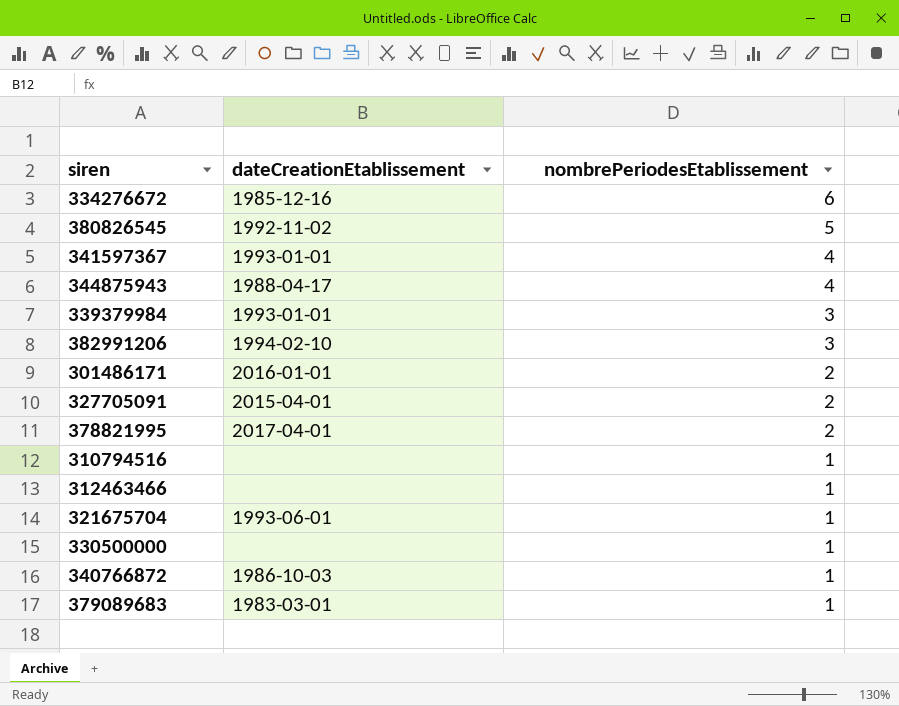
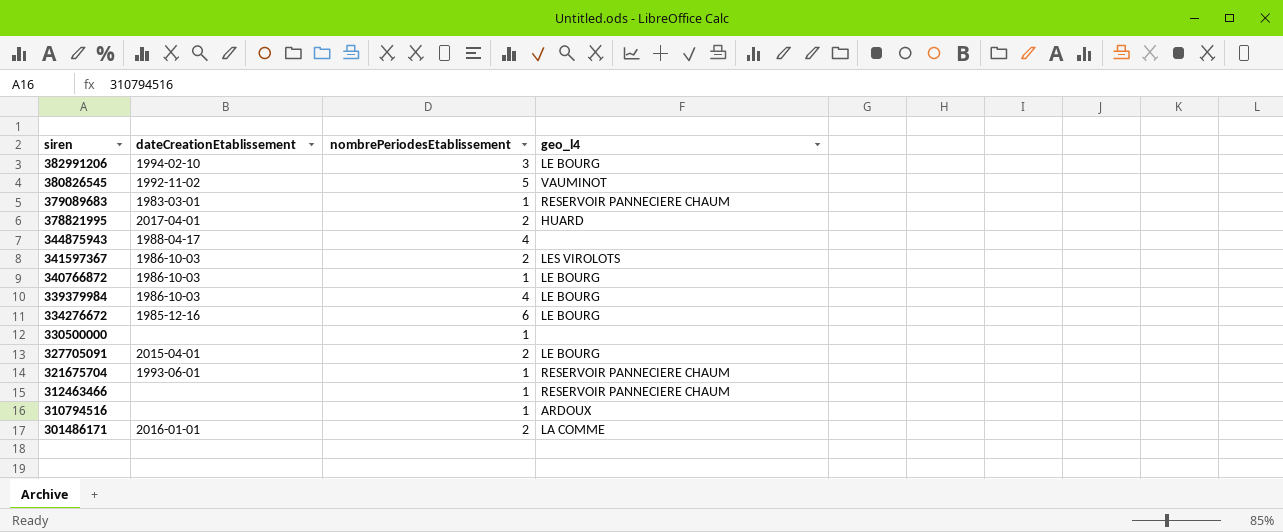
row order: nombrePeriodesEtablissement descending -> siren descending
column geo_l4 | position: none -> 4
341597367 | dateCreationEtablissement: 1993-01-01 -> 1986-10-03
341597367 | nombrePeriodesEtablissement: 4 -> 2
339379984 | dateCreationEtablissement: 1993-01-01 -> 1986-10-03
339379984 | nombrePeriodesEtablissement: 3 -> 4

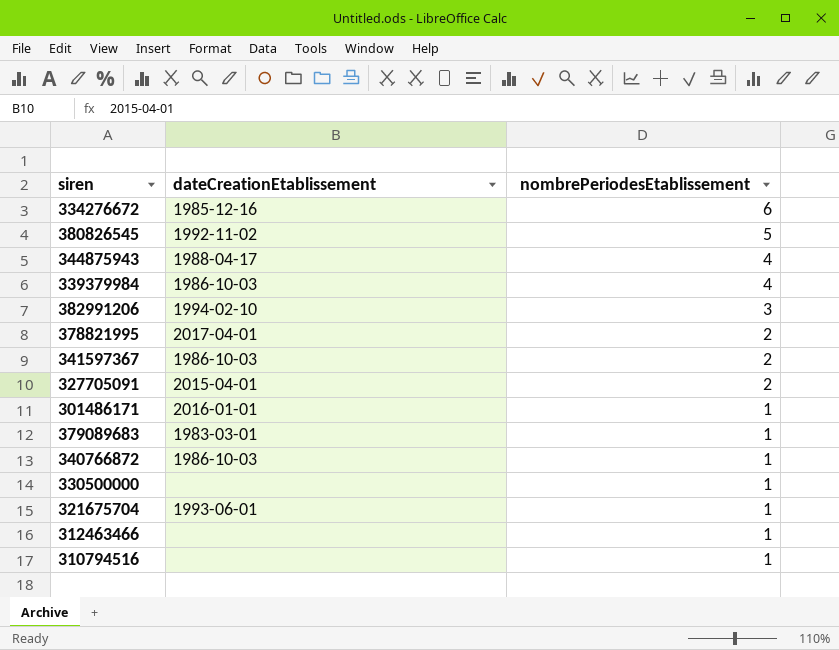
row order: siren descending -> nombrePeriodesEtablissement descending
column geo_l4 | position: 4 -> none
301486171 | nombrePeriodesEtablissement: 2 -> 1

